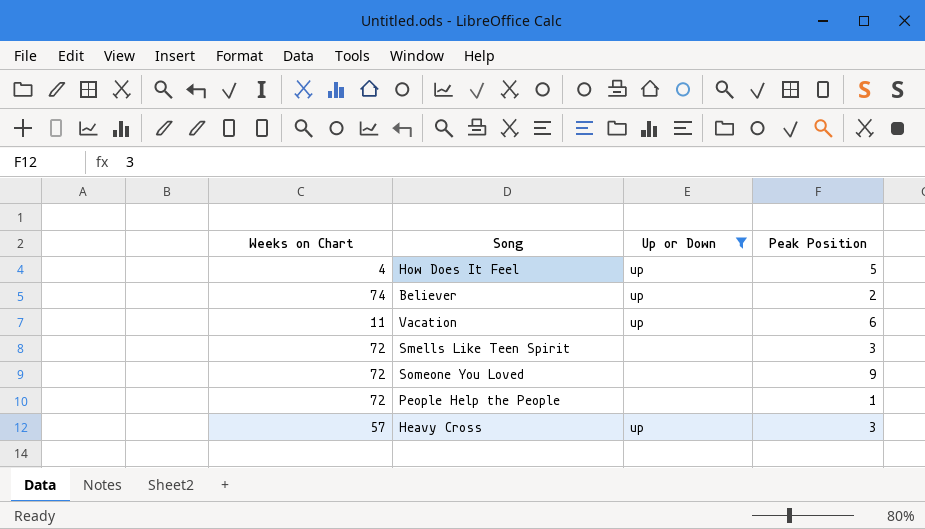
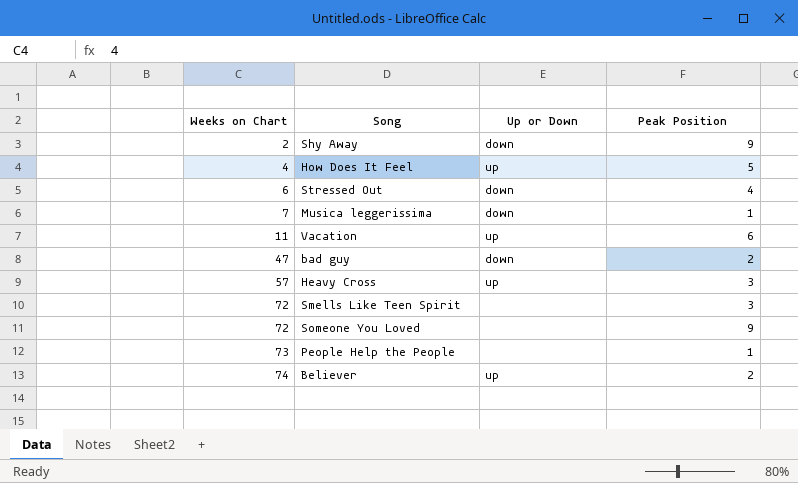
filter: Up or Down != down -> none
row order: none -> Weeks on Chart ascending
People Help the People | Weeks on Chart: 72 -> 73

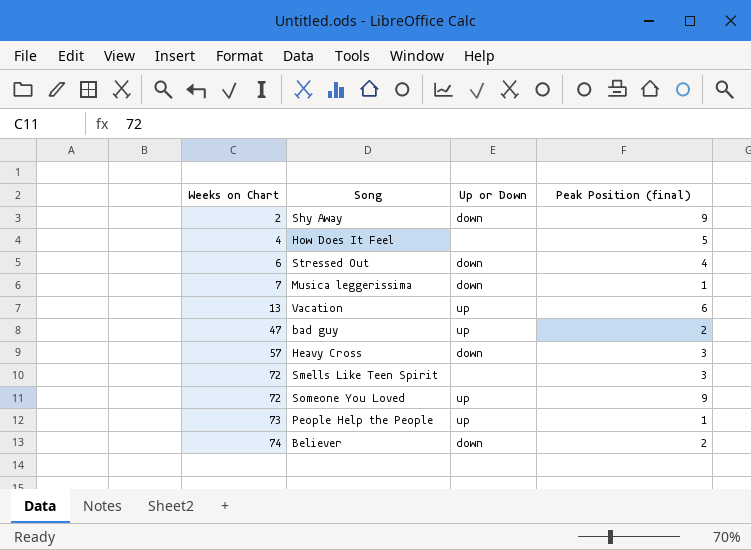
column name: Peak Position -> Peak Position (final)
How Does It Feel | Up or Down: up -> none
Vacation | Weeks on Chart: 11 -> 13
bad guy | Up or Down: down -> up
Heavy Cross | Up or Down: up -> down
Someone You Loved | Up or Down: none -> up
People Help the People | Up or Down: none -> up
Believer | Up or Down: up -> down

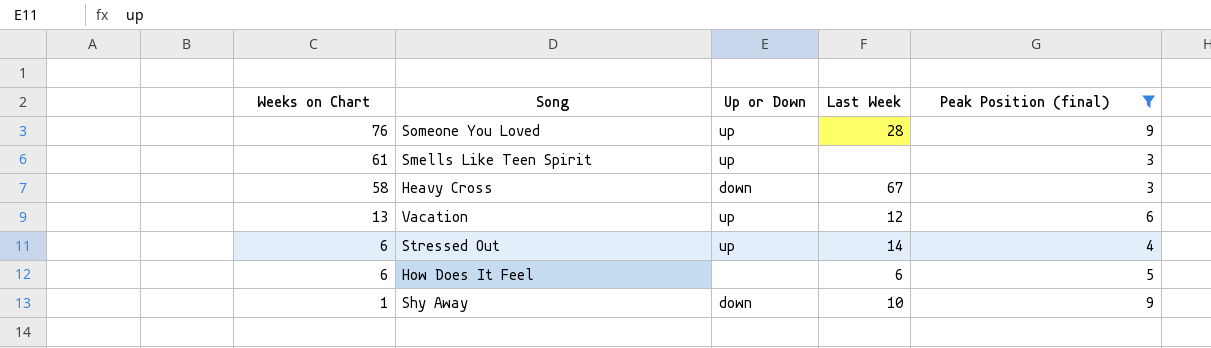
filter: none -> Peak Position (final) >= 3
row order: Weeks on Chart ascending -> Weeks on Chart descending
column Last Week | position: none -> 4
Someone You Loved | Weeks on Chart: 72 -> 76
Smells Like Teen Spirit | Weeks on Chart: 72 -> 61
Smells Like Teen Spirit | Up or Down: none -> up
Heavy Cross | Weeks on Chart: 57 -> 58
Stressed Out | Up or Down: down -> up
How Does It Feel | Weeks on Chart: 4 -> 6
Shy Away | Weeks on Chart: 2 -> 1

